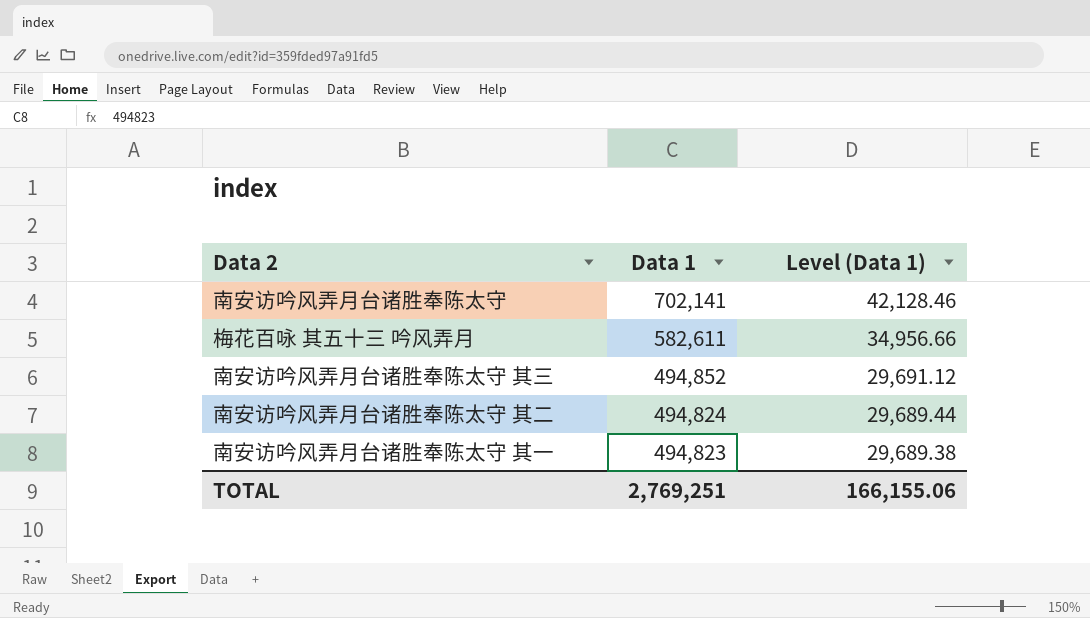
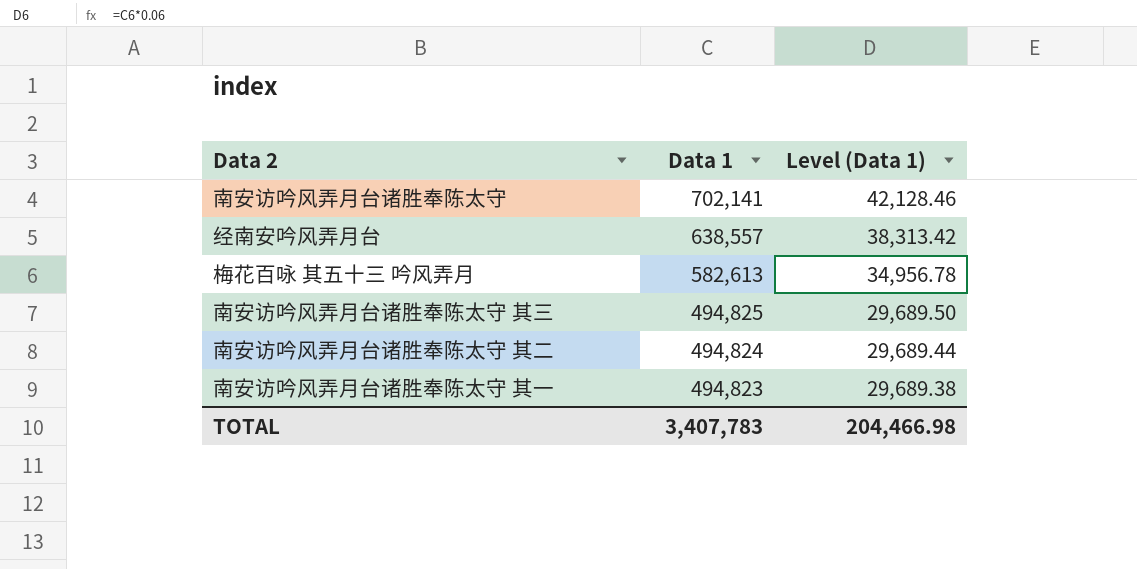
row 经南安吟风弄月台: none -> 638,557 | 38,313.42
梅花百咏 其五十三 吟风弄月 | Data 1: 582,611 -> 582,613
梅花百咏 其五十三 吟风弄月 | Level (Data 1): 34,956.66 -> 34,956.78
南安访吟风弄月台诸胜奉陈太守 其三 | Data 1: 494,852 -> 494,825
南安访吟风弄月台诸胜奉陈太守 其三 | Level (Data 1): 29,691.12 -> 29,689.50
TOTAL | Data 1: 2,769,251 -> 3,407,783
TOTAL | Level (Data 1): 166,155.06 -> 204,466.98

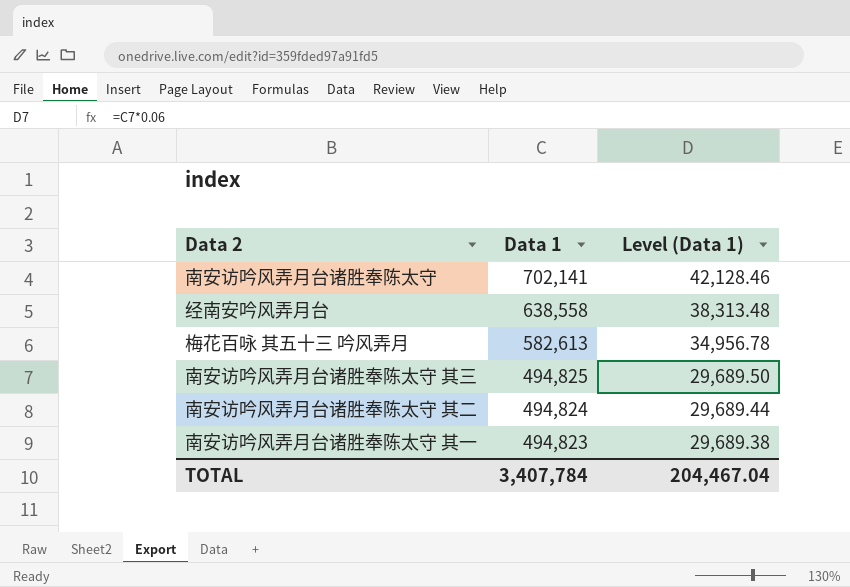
经南安吟风弄月台 | Data 1: 638,557 -> 638,558
经南安吟风弄月台 | Level (Data 1): 38,313.42 -> 38,313.48
TOTAL | Data 1: 3,407,783 -> 3,407,784
TOTAL | Level (Data 1): 204,466.98 -> 204,467.04

